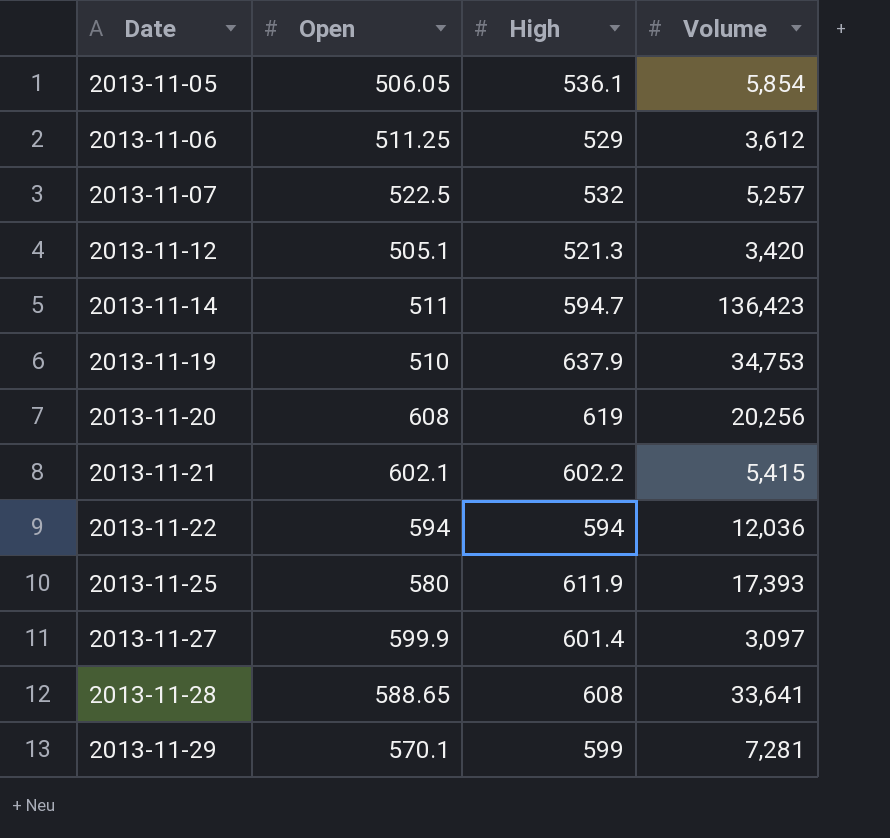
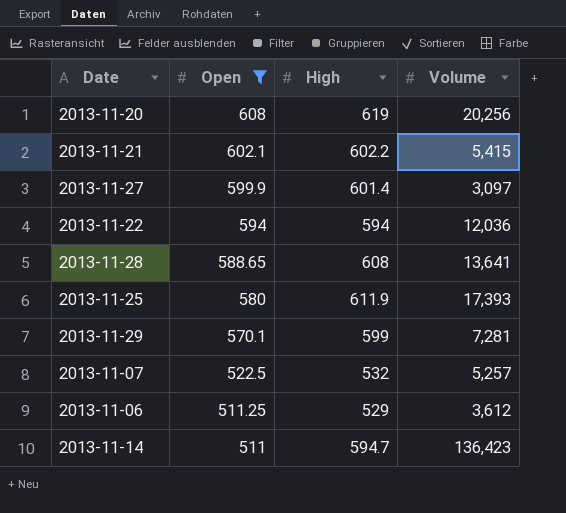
filter: none -> Open >= 511
row order: Date ascending -> Open descending
2013-11-28 | Volume: 33,641 -> 13,641

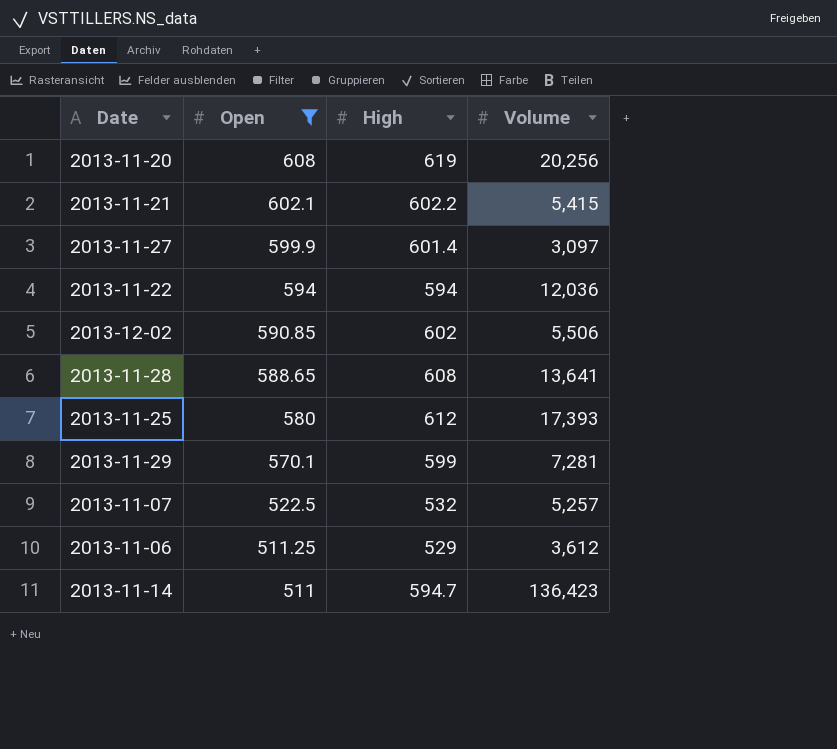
row 2013-12-02: none -> 590.85 | 602 | 5,506
2013-11-25 | High: 611.9 -> 612

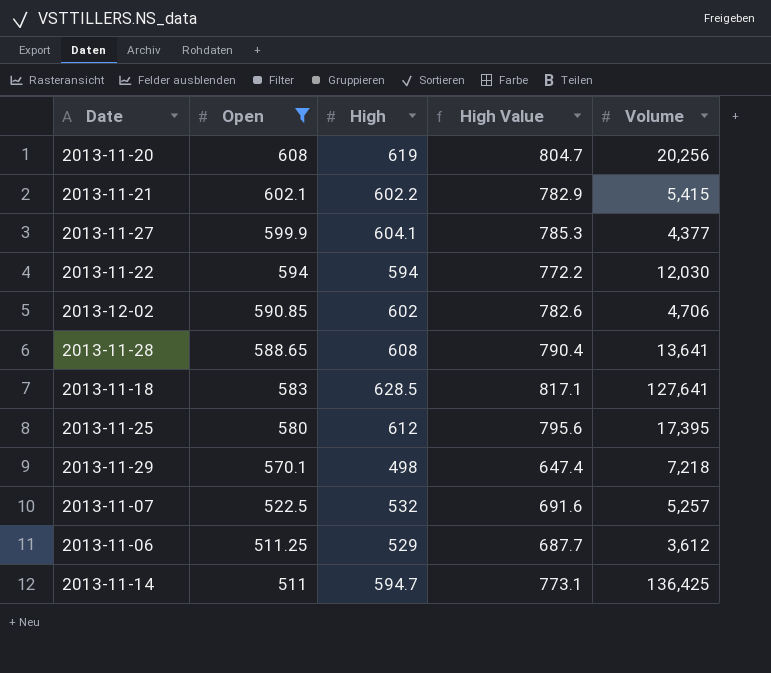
column High Value | formula: none -> [High] * 1.3
2013-11-27 | High: 601.4 -> 604.1
2013-11-27 | Volume: 3,097 -> 4,377
2013-11-22 | Volume: 12,036 -> 12,030
2013-12-02 | Volume: 5,506 -> 4,706
row 2013-11-18: none -> 583 | 628.5 | 817.1 | 127,641
2013-11-25 | Volume: 17,393 -> 17,395
2013-11-29 | High: 599 -> 498
2013-11-29 | Volume: 7,281 -> 7,218
2013-11-14 | Volume: 136,423 -> 136,425

